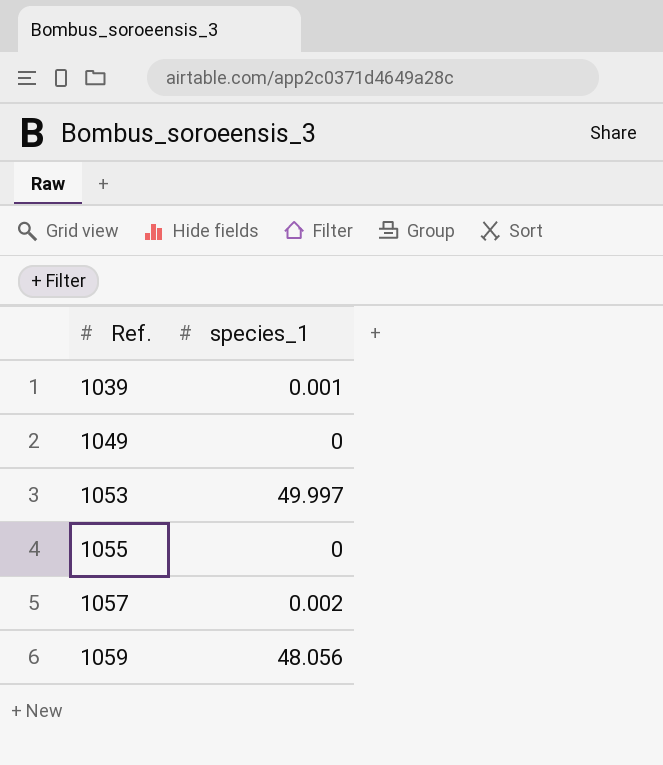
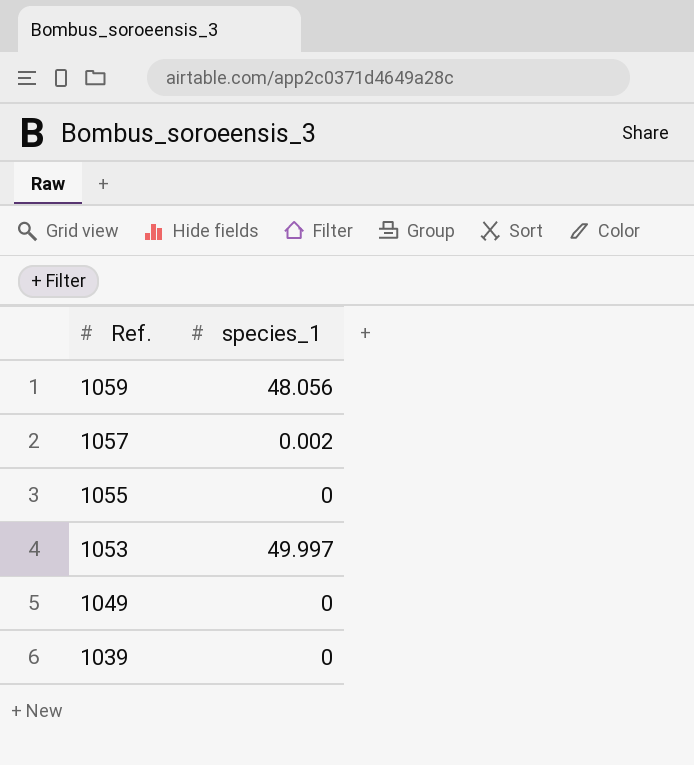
row order: Ref. ascending -> Ref. descending
1039 | species_1: 0.001 -> 0

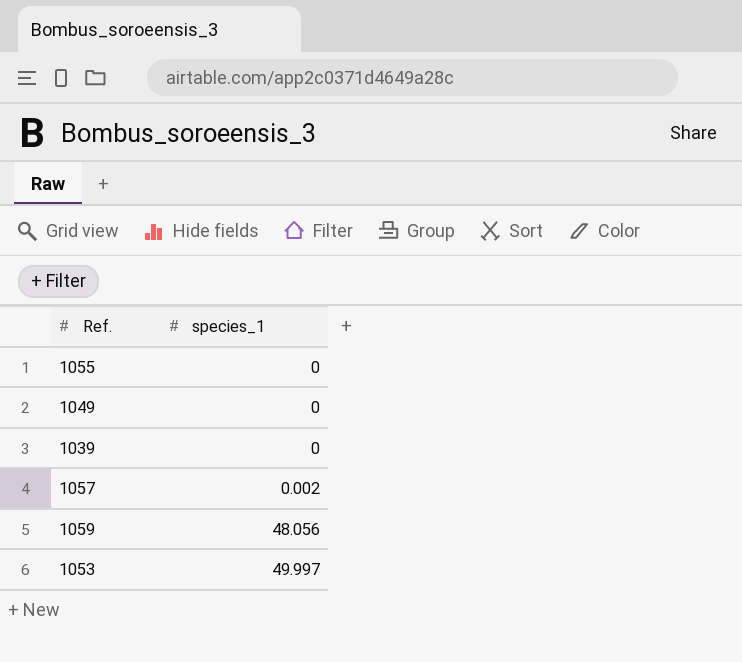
row order: Ref. descending -> species_1 ascending

